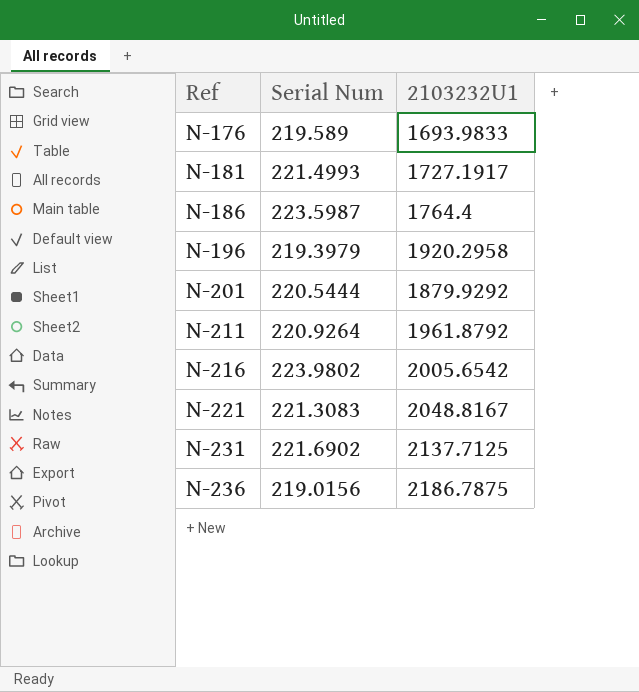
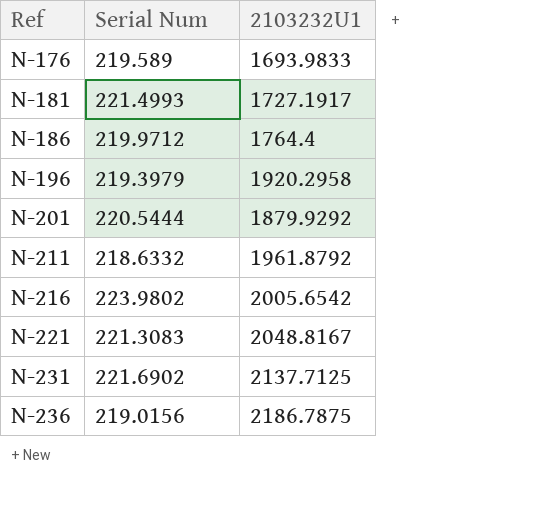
N-186 | Serial Num: 223.5987 -> 219.9712
N-211 | Serial Num: 220.9264 -> 218.6332

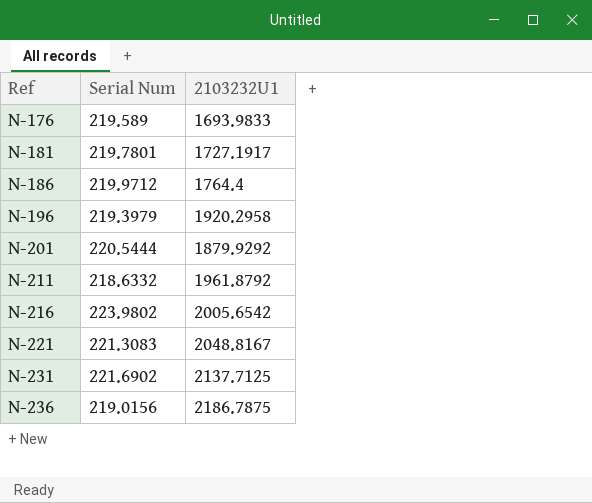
N-181 | Serial Num: 221.4993 -> 219.7801

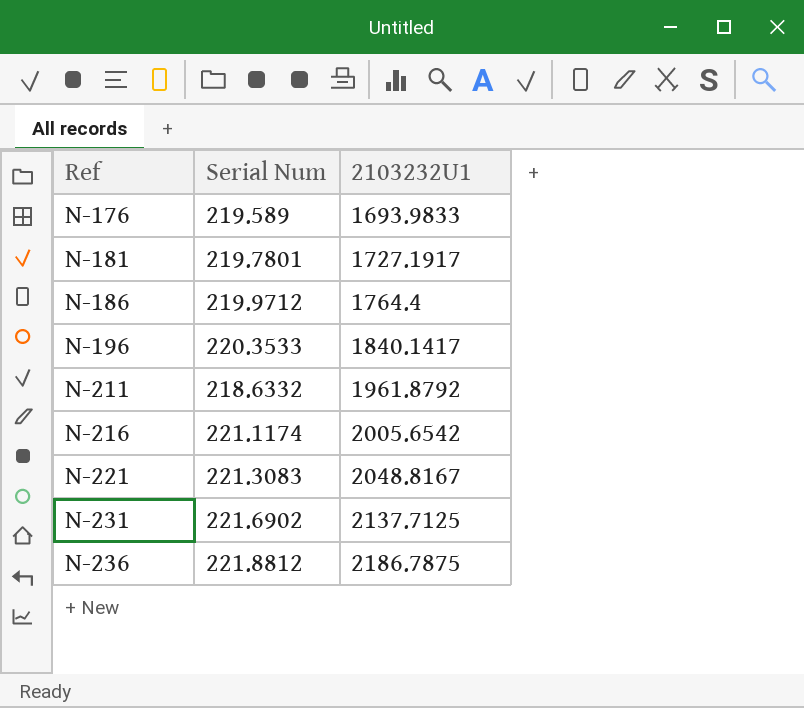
row N-201: 220.5444 | 1879.9292 -> none
N-196 | Serial Num: 219.3979 -> 220.3533
N-196 | 2103232U1: 1920.2958 -> 1840.1417
N-216 | Serial Num: 223.9802 -> 221.1174
N-236 | Serial Num: 219.0156 -> 221.8812

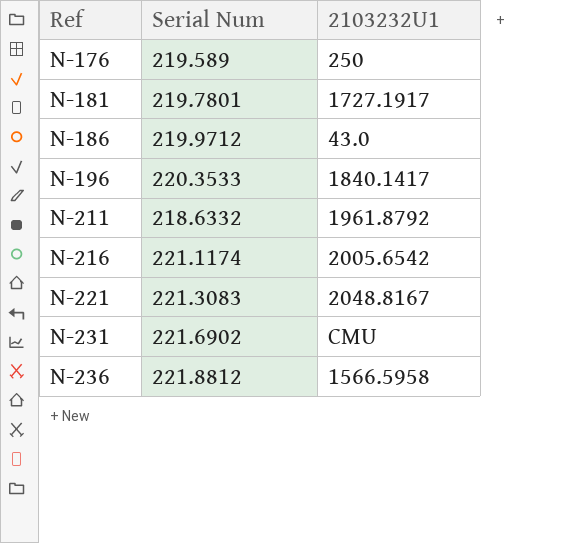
N-176 | 2103232U1: 1693.9833 -> 250
N-186 | 2103232U1: 1764.4 -> 43.0
N-231 | 2103232U1: 2137.7125 -> CMU
N-236 | 2103232U1: 2186.7875 -> 1566.5958

